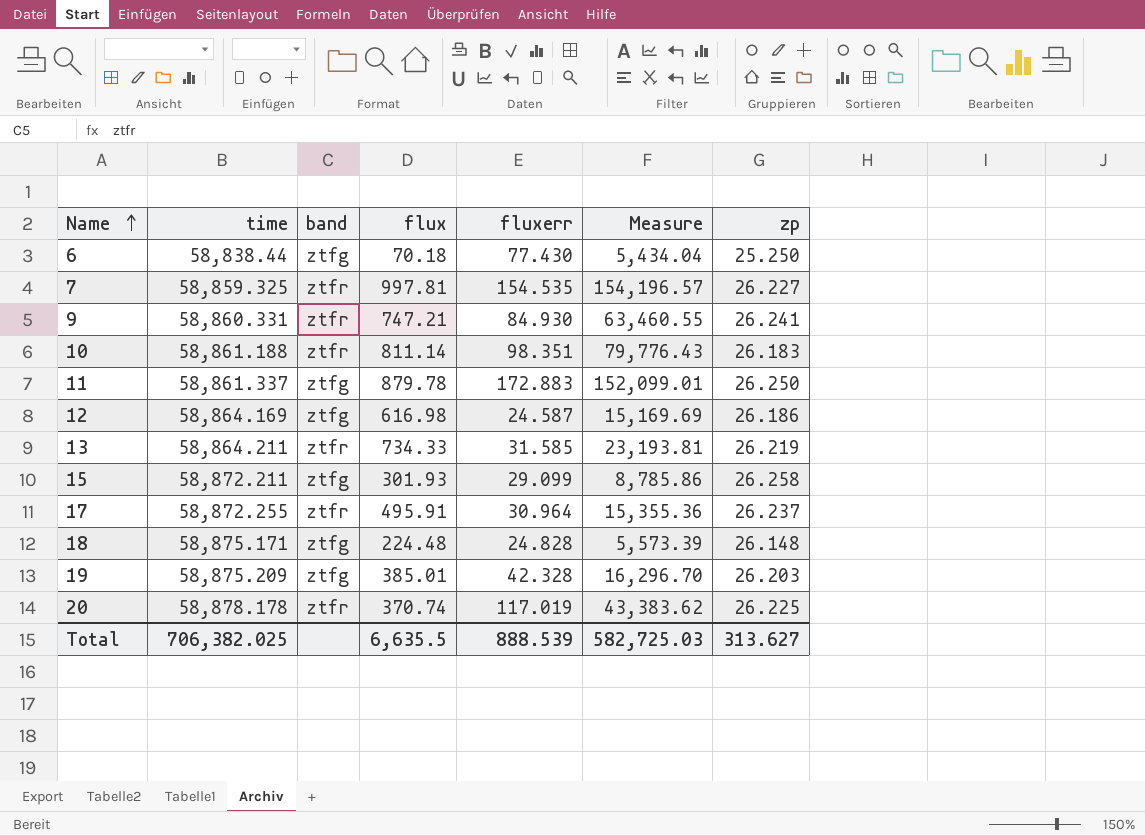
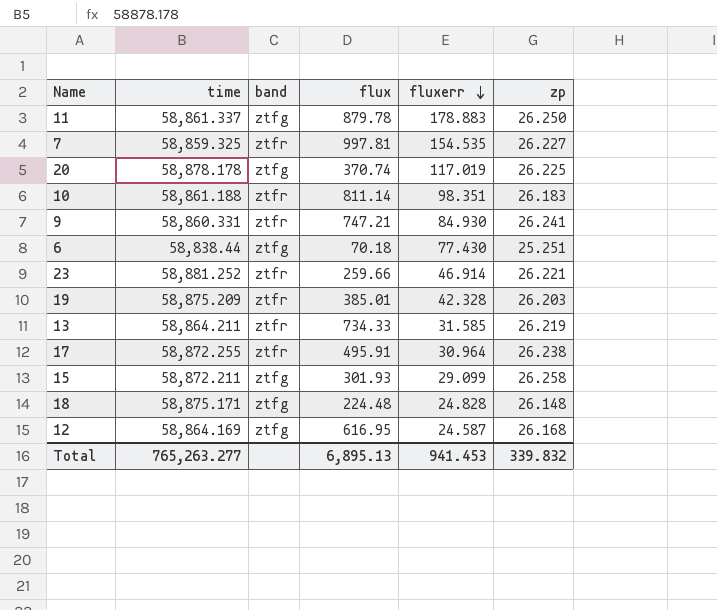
row order: Name ascending -> fluxerr descending
column Measure | formula: [flux] * [fluxerr] -> none
11 | fluxerr: 172.883 -> 178.883
20 | band: ztfr -> ztfg
6 | zp: 25.250 -> 25.251
row 23: none -> 58,881.252 | ztfr | 259.66 | 46.914 | 26.221
19 | band: ztfg -> ztfr
17 | zp: 26.237 -> 26.238
12 | flux: 616.98 -> 616.95
12 | zp: 26.186 -> 26.168
Total | time: 706,382.025 -> 765,263.277
Total | flux: 6,635.5 -> 6,895.13
Total | fluxerr: 888.539 -> 941.453
Total | zp: 313.627 -> 339.832

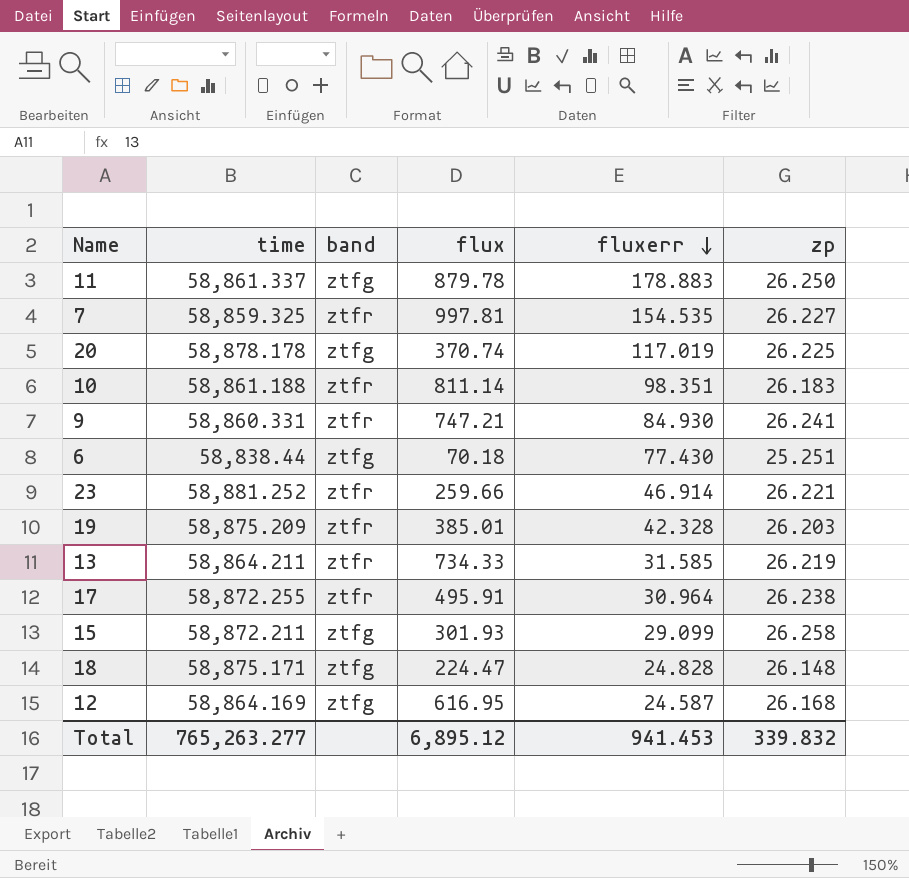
18 | flux: 224.48 -> 224.47
Total | flux: 6,895.13 -> 6,895.12

